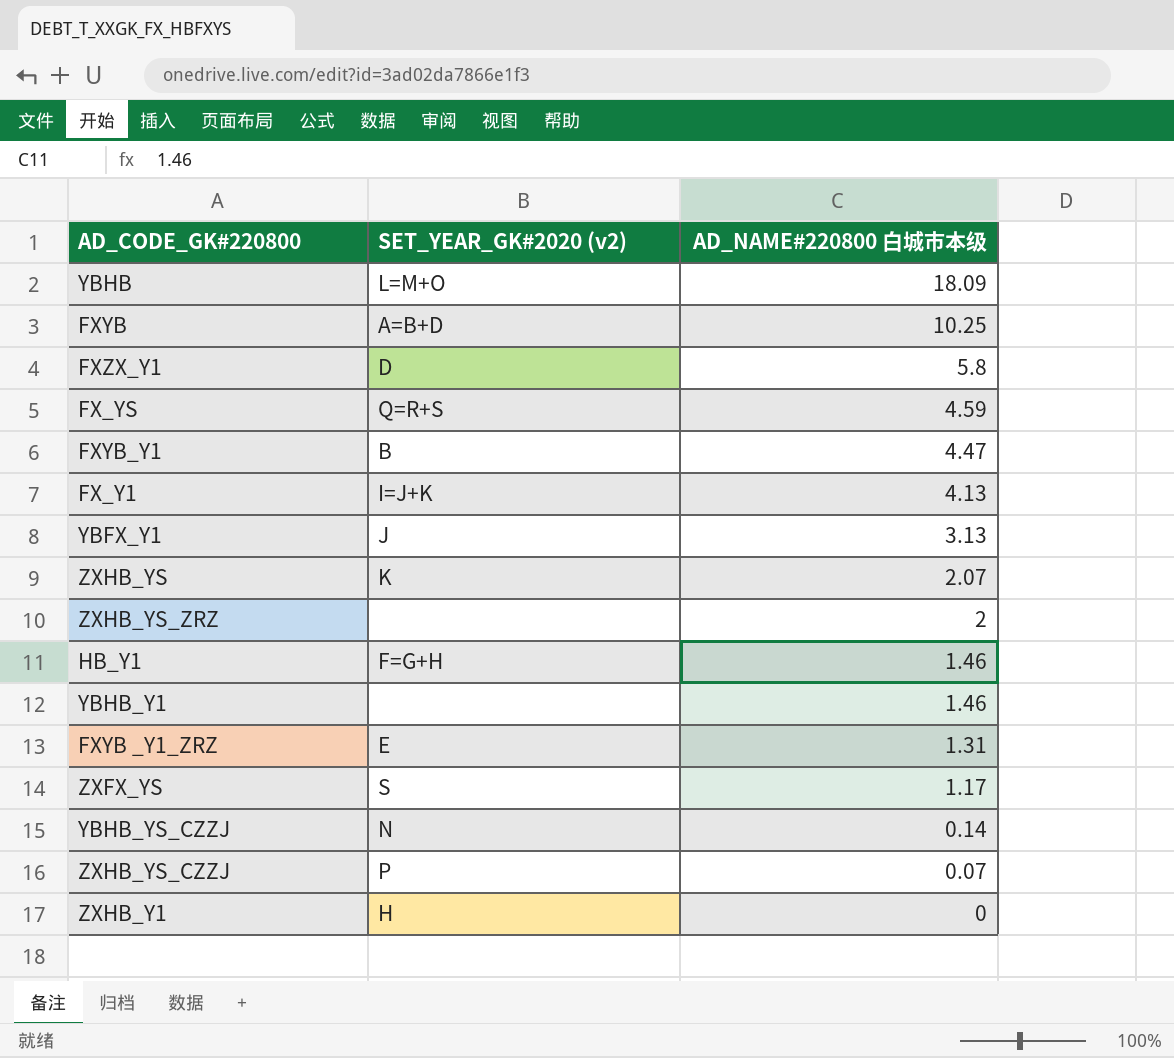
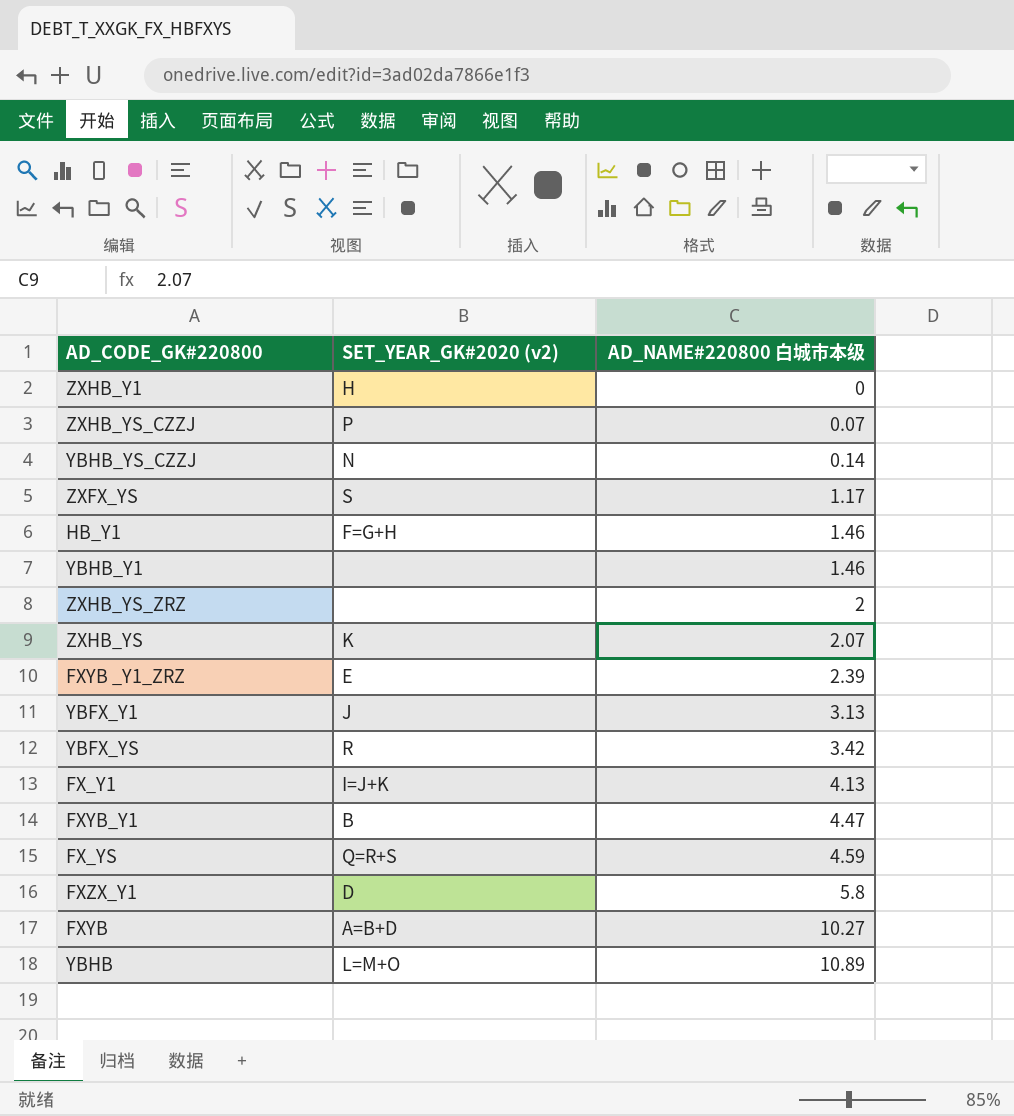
row order: AD_NAME#220800 白城市本级 descending -> AD_NAME#220800 白城市本级 ascending
FXYB _Y1_ZRZ | AD_NAME#220800 白城市本级: 1.31 -> 2.39
row YBFX_YS: none -> R | 3.42
FXYB | AD_NAME#220800 白城市本级: 10.25 -> 10.27
YBHB | AD_NAME#220800 白城市本级: 18.09 -> 10.89

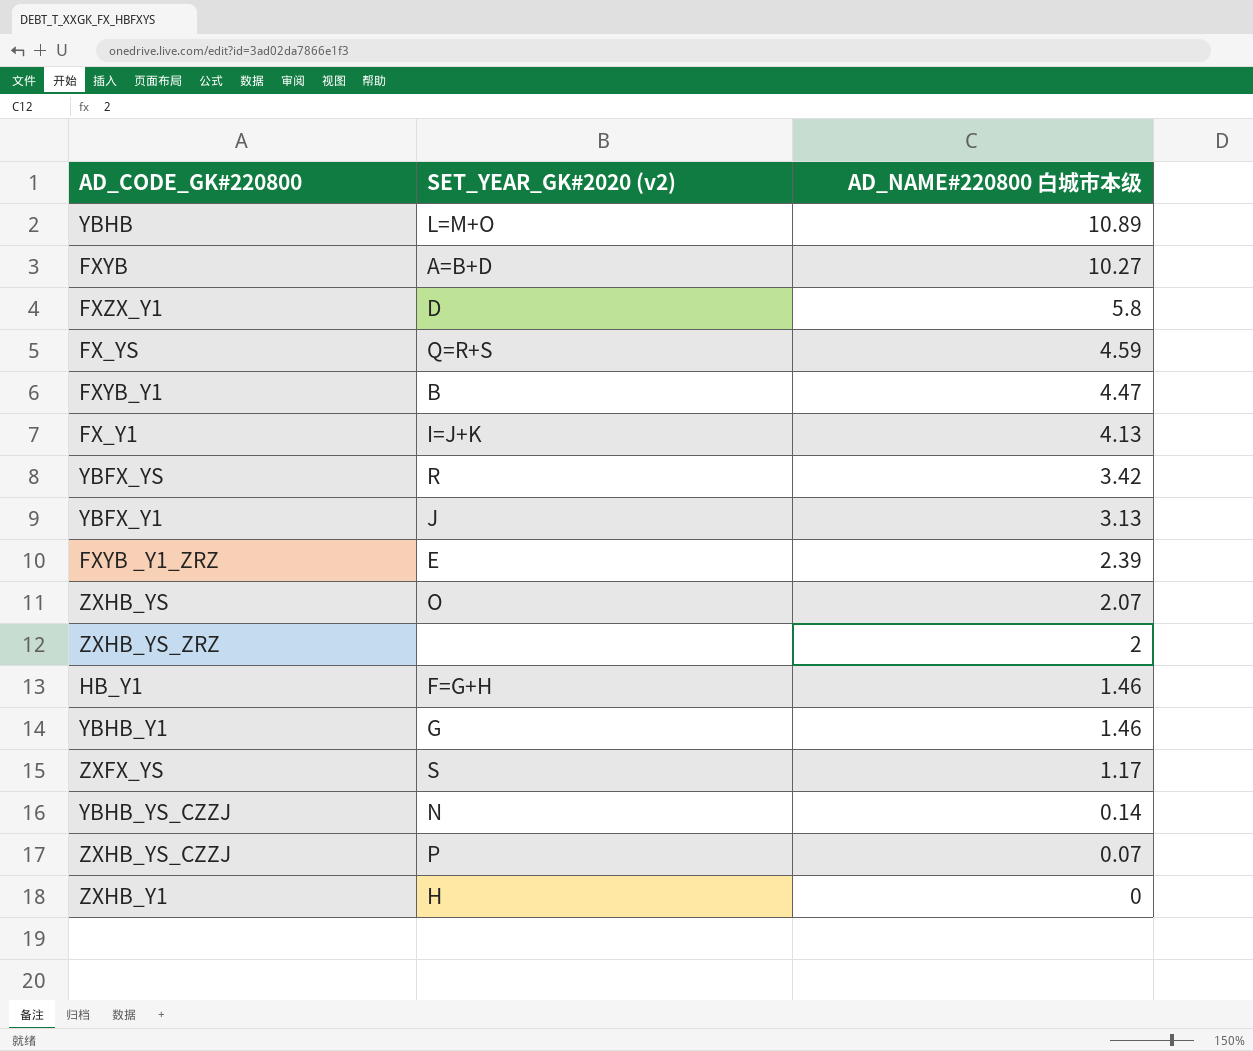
row order: AD_NAME#220800 白城市本级 ascending -> AD_NAME#220800 白城市本级 descending
ZXHB_YS | SET_YEAR_GK#2020 (v2): K -> O
YBHB_Y1 | SET_YEAR_GK#2020 (v2): none -> G

